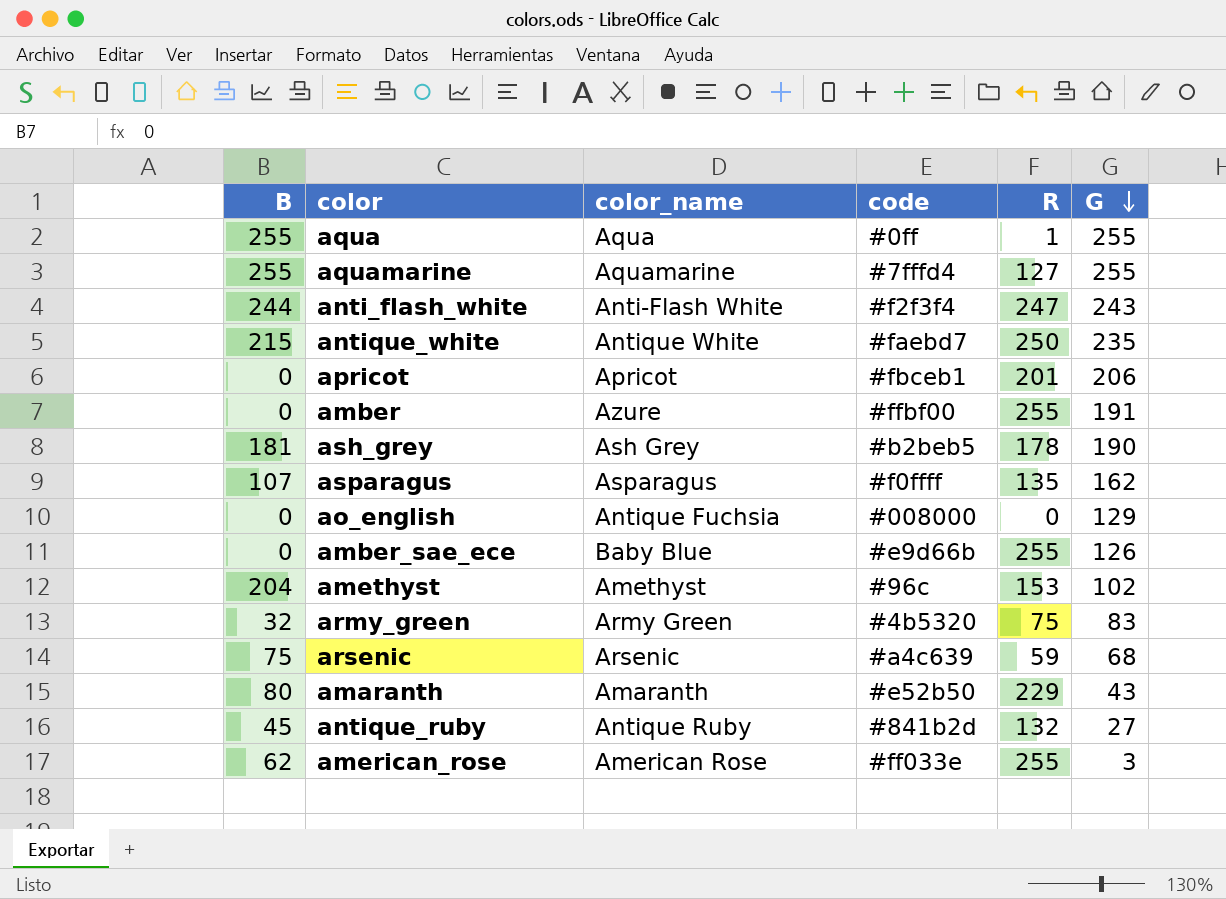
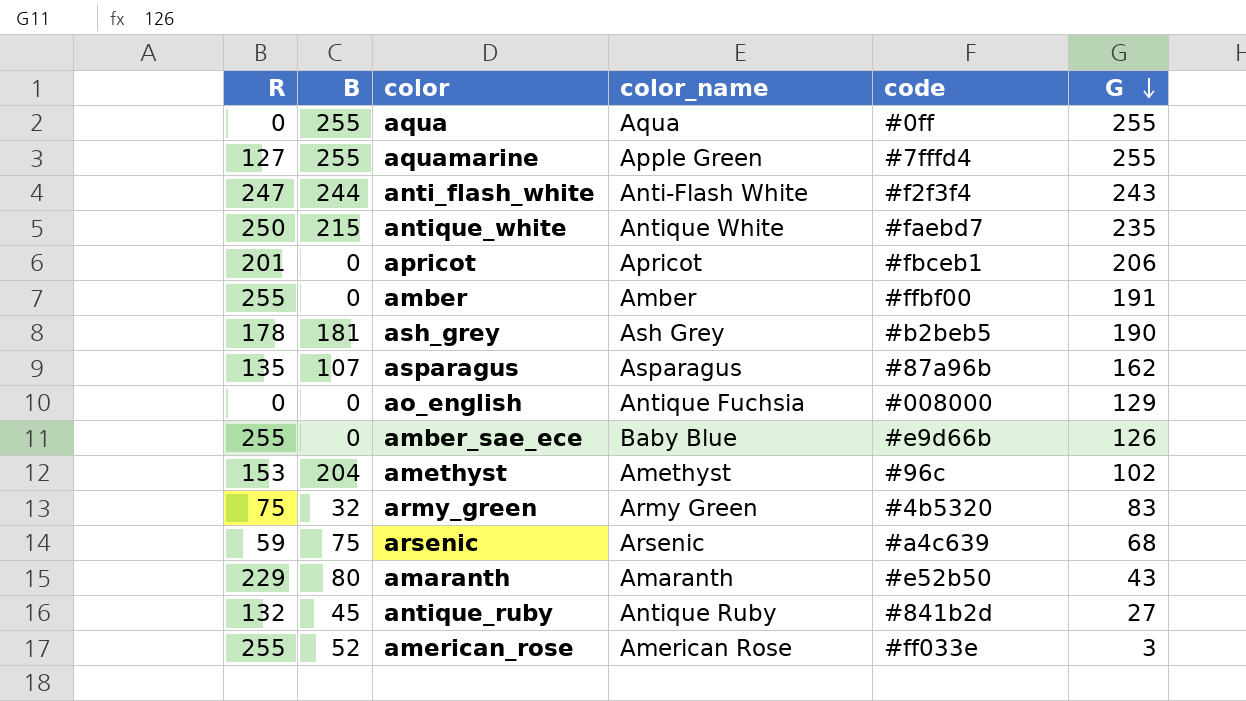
column R | position: 5 -> 1
aqua | R: 1 -> 0
aquamarine | color_name: Aquamarine -> Apple Green
amber | color_name: Azure -> Amber
asparagus | code: #f0ffff -> #87a96b
american_rose | B: 62 -> 52

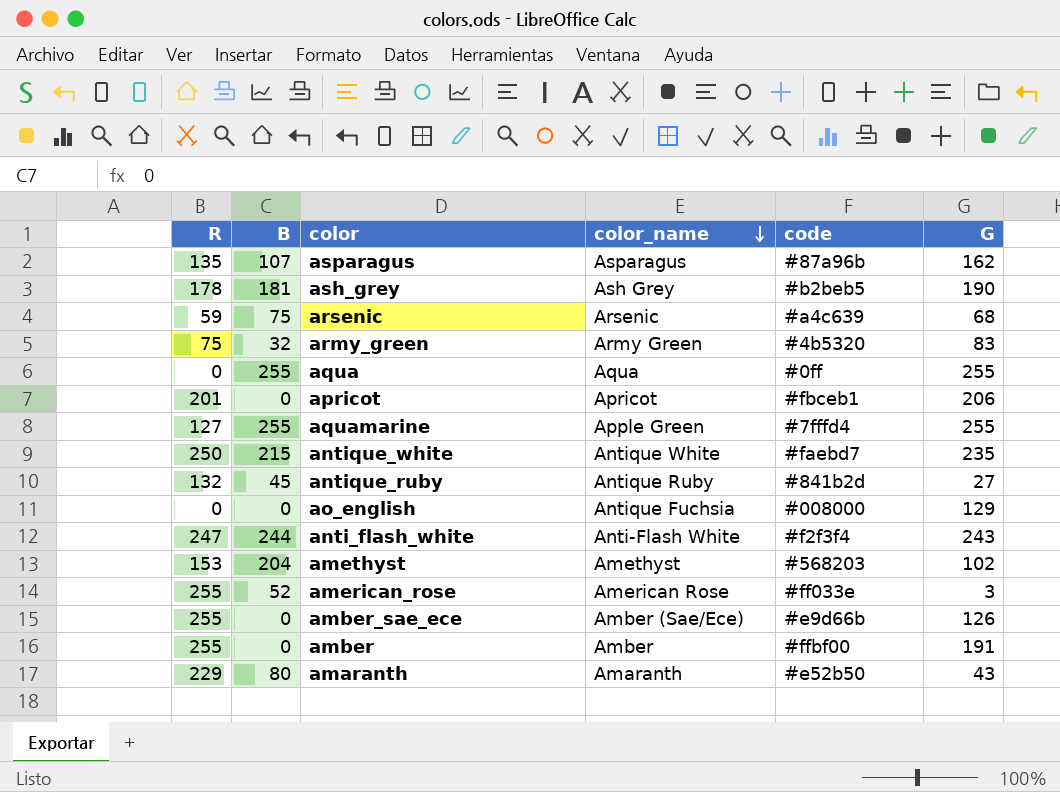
row order: G descending -> color_name descending
amethyst | code: #96c -> #568203
amber_sae_ece | color_name: Baby Blue -> Amber (Sae/Ece)

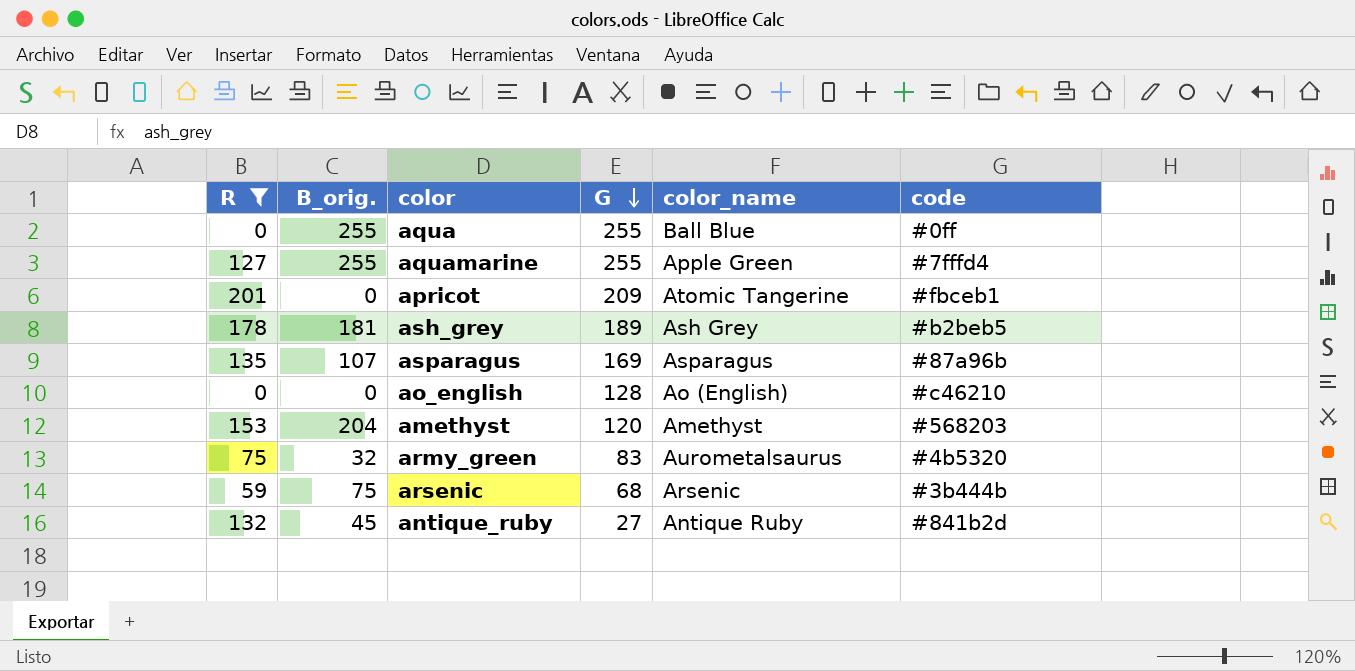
filter: none -> R <= 201
row order: color_name descending -> G descending
column name: B -> B_orig.
column G | position: 6 -> 4
aqua | color_name: Aqua -> Ball Blue
apricot | G: 206 -> 209
apricot | color_name: Apricot -> Atomic Tangerine
ash_grey | G: 190 -> 189
asparagus | G: 162 -> 169
ao_english | G: 129 -> 128
ao_english | color_name: Antique Fuchsia -> Ao (English)
ao_english | code: #008000 -> #c46210
amethyst | G: 102 -> 120
army_green | color_name: Army Green -> Aurometalsaurus
arsenic | code: #a4c639 -> #3b444b

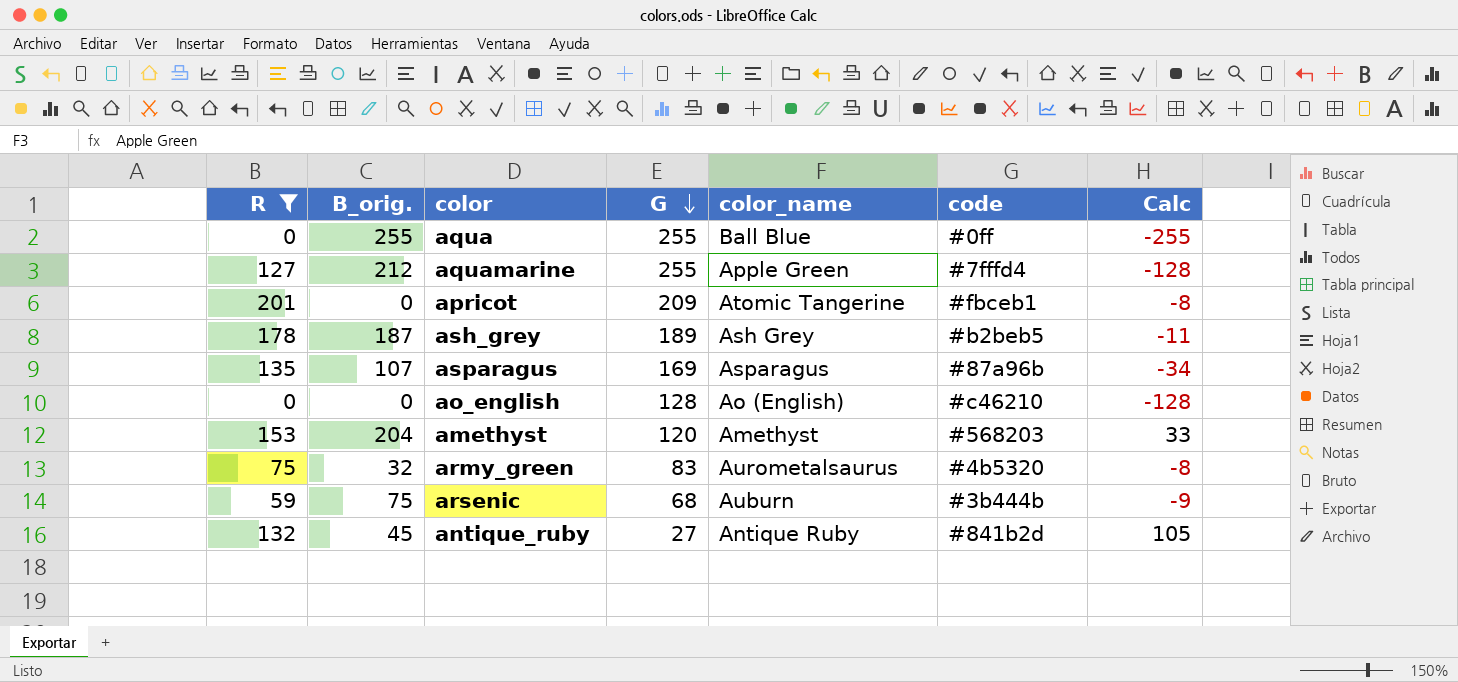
column Calc | formula: none -> [R] - [G]
aquamarine | B_orig.: 255 -> 212
ash_grey | B_orig.: 181 -> 187
arsenic | color_name: Arsenic -> Auburn

